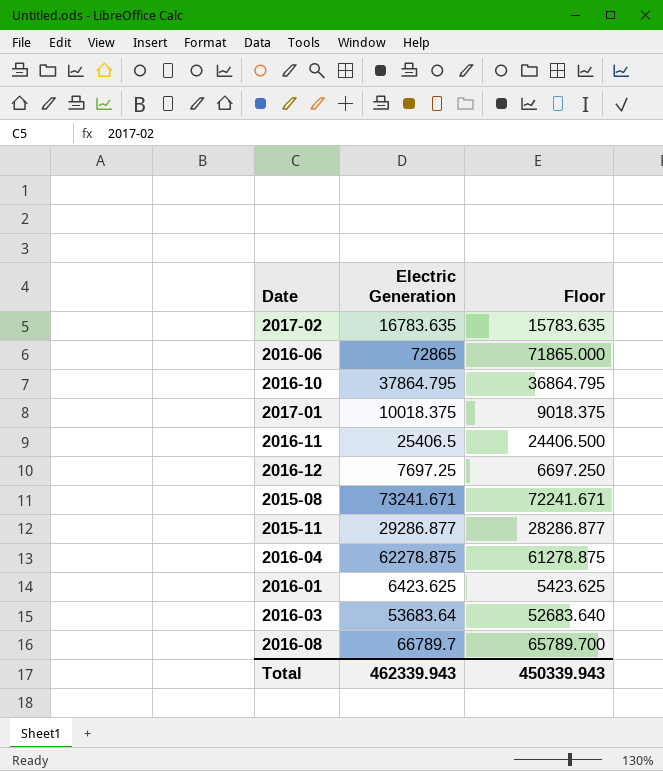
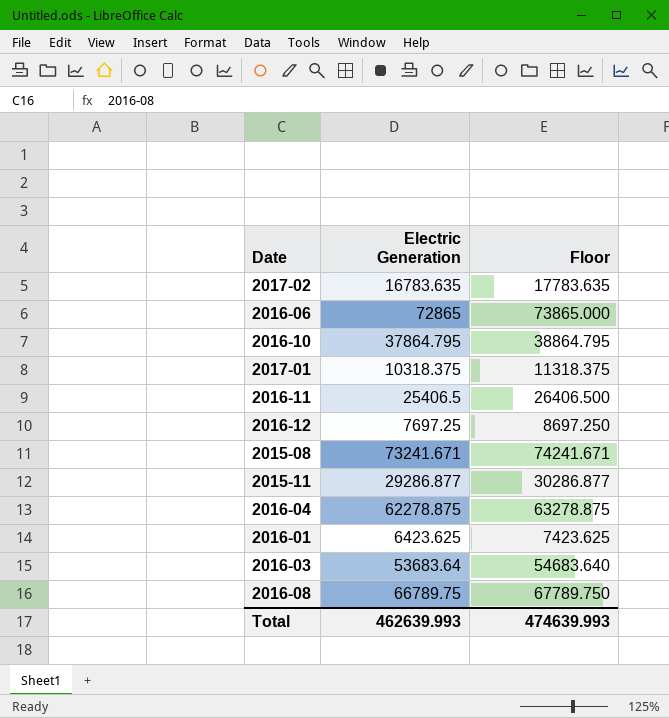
column Floor | formula: [Electric Generation] - 1000 -> [Electric Generation] + 1000
2017-01 | Electric Generation: 10018.375 -> 10318.375
2016-08 | Electric Generation: 66789.7 -> 66789.75
Total | Electric Generation: 462339.943 -> 462639.993
Total | Floor: 450339.943 -> 474639.993

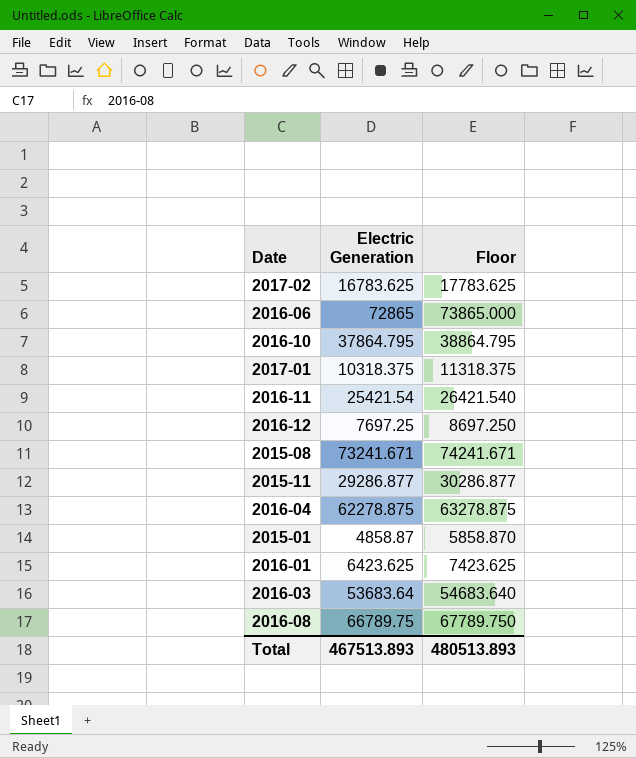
2017-02 | Electric Generation: 16783.635 -> 16783.625
2017-02 | Floor: 17783.635 -> 17783.625
2016-11 | Electric Generation: 25406.5 -> 25421.54
2016-11 | Floor: 26406.500 -> 26421.540
row 2015-01: none -> 4858.87 | 5858.870
Total | Electric Generation: 462639.993 -> 467513.893
Total | Floor: 474639.993 -> 480513.893

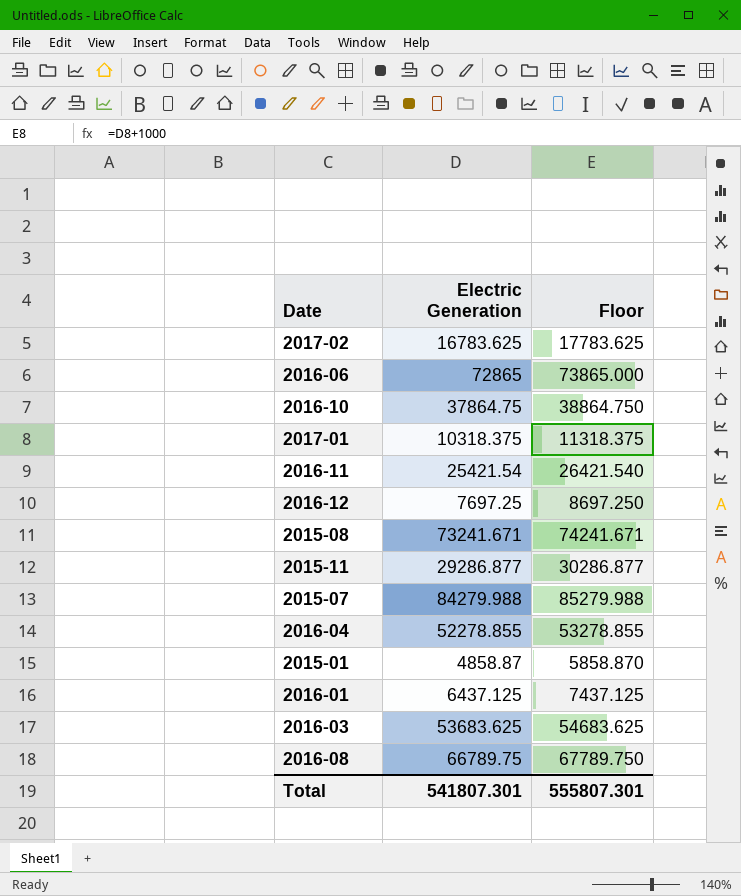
2016-10 | Electric Generation: 37864.795 -> 37864.75
2016-10 | Floor: 38864.795 -> 38864.750
row 2015-07: none -> 84279.988 | 85279.988
2016-04 | Electric Generation: 62278.875 -> 52278.855
2016-04 | Floor: 63278.875 -> 53278.855
2016-01 | Electric Generation: 6423.625 -> 6437.125
2016-01 | Floor: 7423.625 -> 7437.125
2016-03 | Electric Generation: 53683.64 -> 53683.625
2016-03 | Floor: 54683.640 -> 54683.625
Total | Electric Generation: 467513.893 -> 541807.301
Total | Floor: 480513.893 -> 555807.301

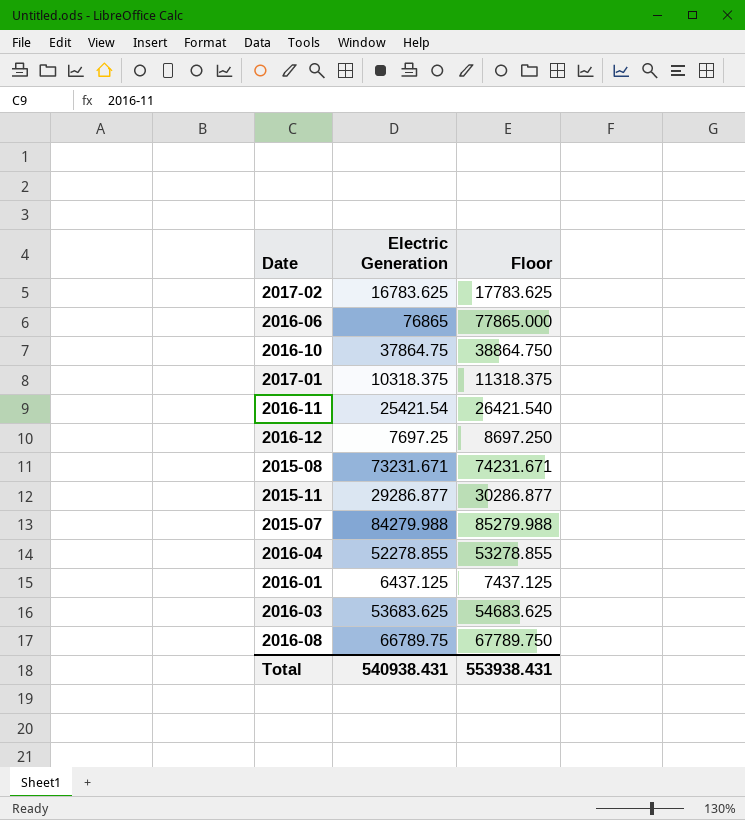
row 2015-01: 4858.87 | 5858.870 -> none
2016-06 | Electric Generation: 72865 -> 76865
2016-06 | Floor: 73865.000 -> 77865.000
2015-08 | Electric Generation: 73241.671 -> 73231.671
2015-08 | Floor: 74241.671 -> 74231.671
Total | Electric Generation: 541807.301 -> 540938.431
Total | Floor: 555807.301 -> 553938.431

